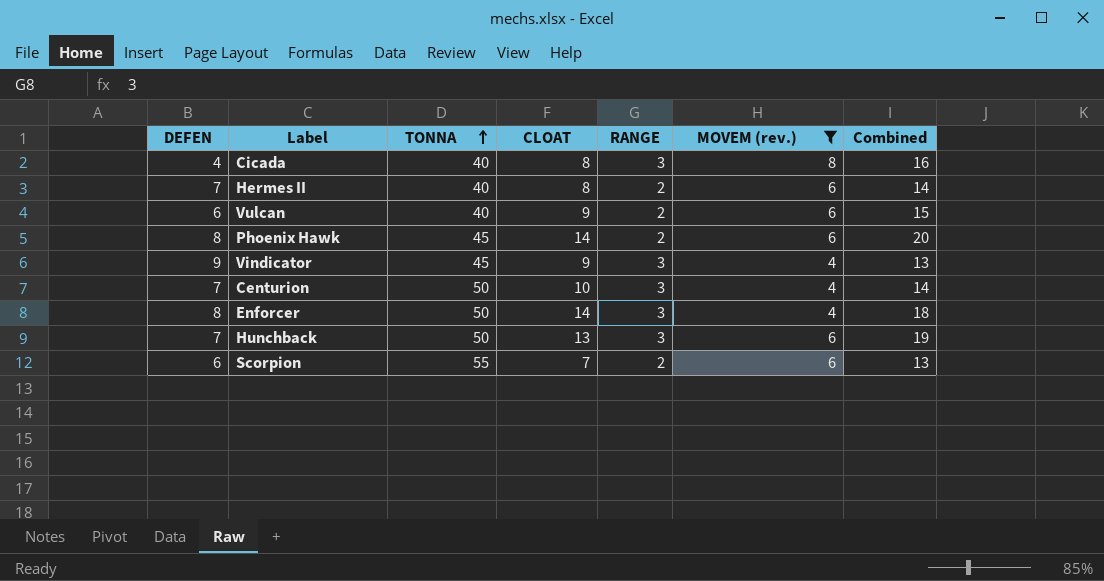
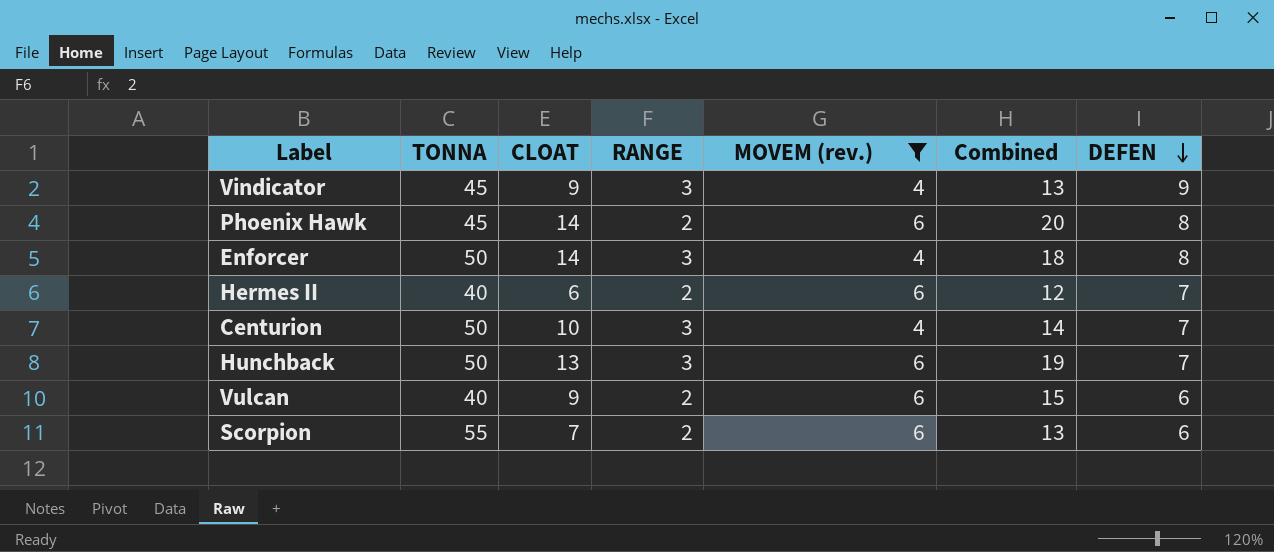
row order: TONNA ascending -> DEFEN descending
column DEFEN | position: 1 -> 7
row Cicada: 4 | 40 | 8 | 3 | 8 | 16 -> none
Hermes II | CLOAT: 8 -> 6
Hermes II | Combined: 14 -> 12

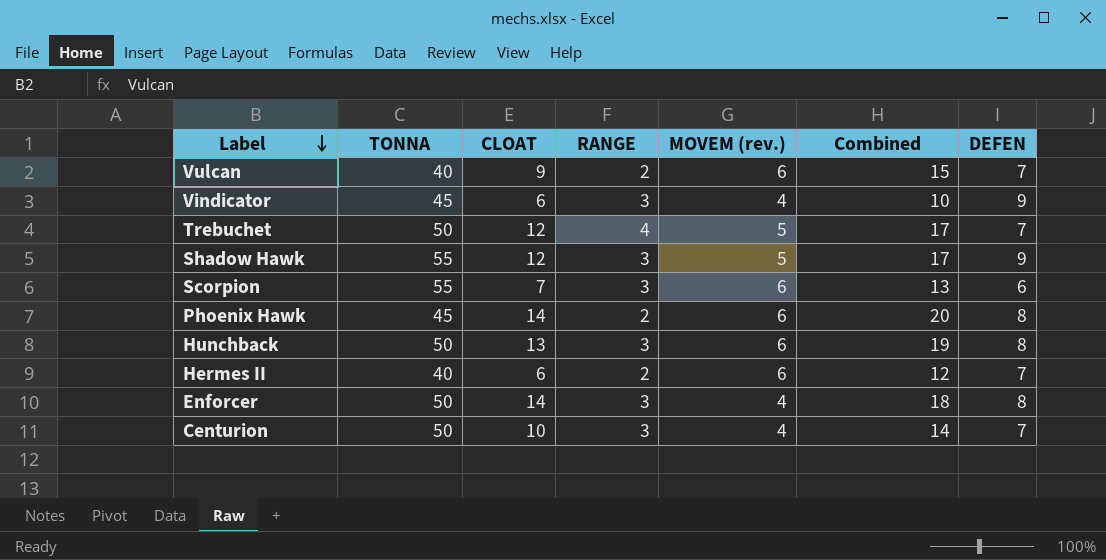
filter: MOVEM (rev.) != 5 -> none
row order: DEFEN descending -> Label descending
Vulcan | DEFEN: 6 -> 7
Vindicator | CLOAT: 9 -> 6
Vindicator | Combined: 13 -> 10
Scorpion | RANGE: 2 -> 3
Hunchback | DEFEN: 7 -> 8

